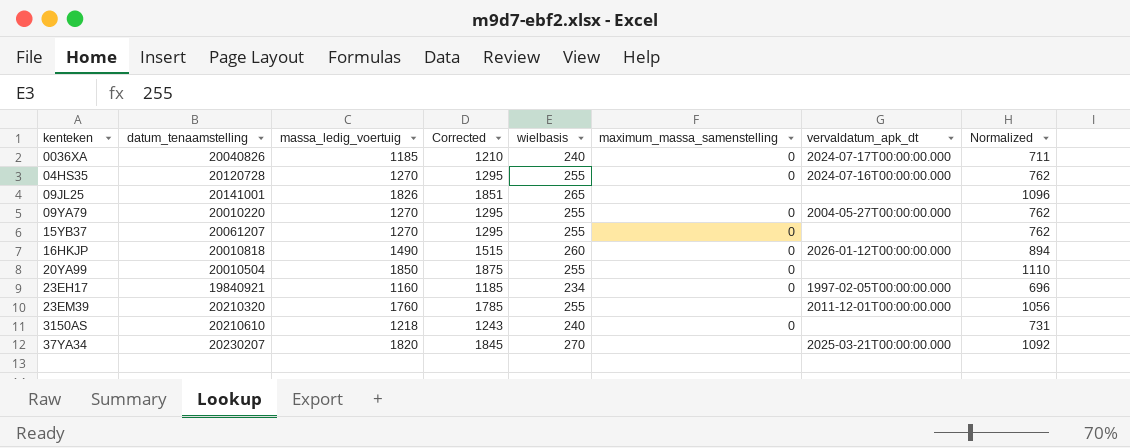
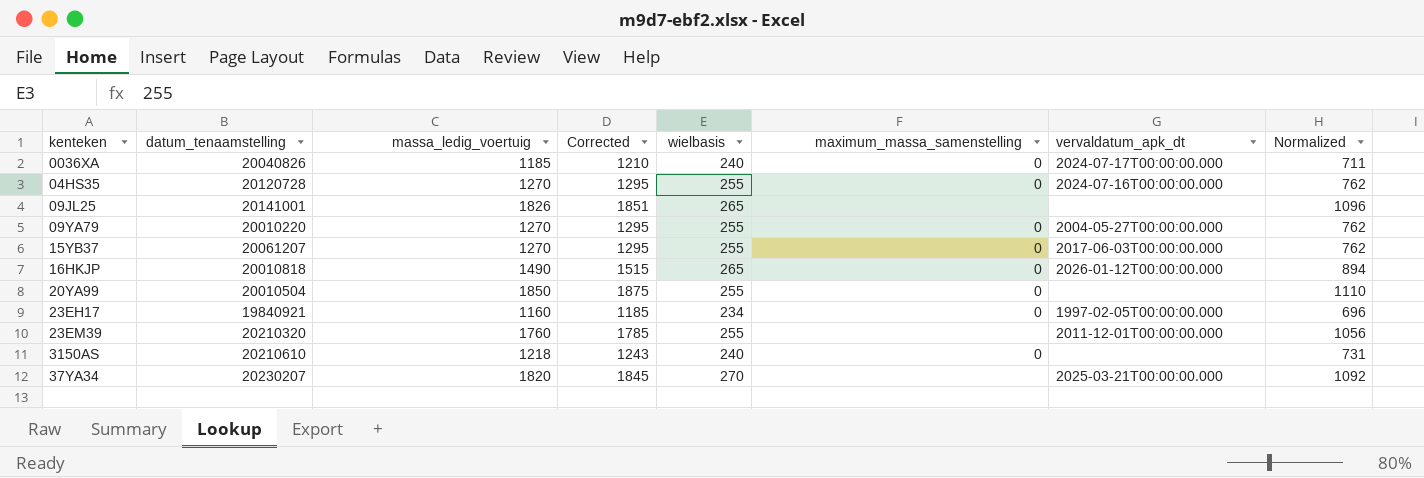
15YB37 | vervaldatum_apk_dt: none -> 2017-06-03T00:00:00.000
16HKJP | wielbasis: 260 -> 265

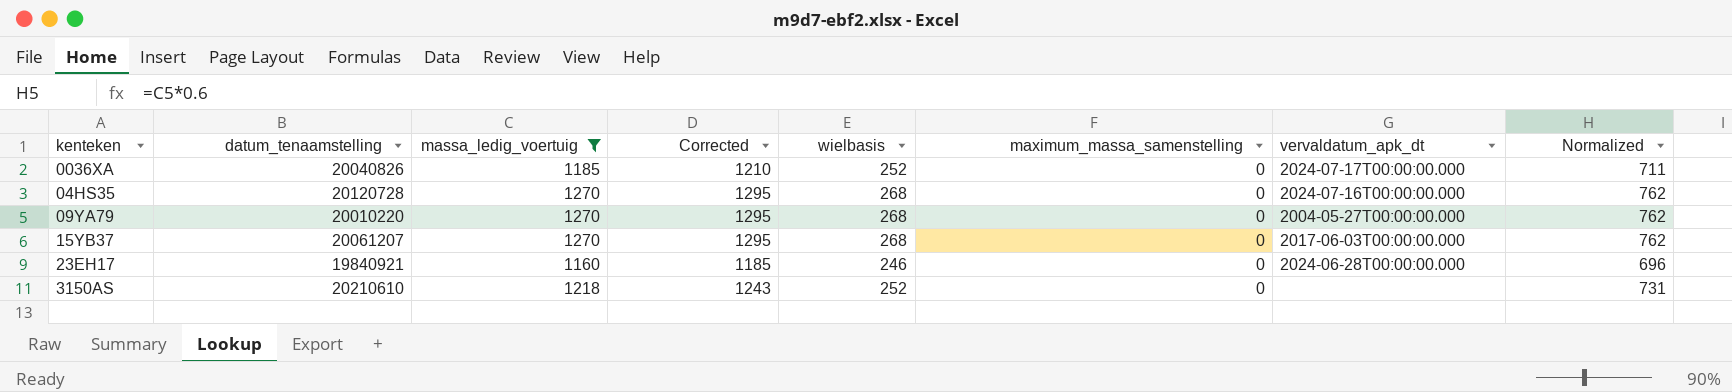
filter: none -> massa_ledig_voertuig <= 1270
0036XA | wielbasis: 240 -> 252
04HS35 | wielbasis: 255 -> 268
09YA79 | wielbasis: 255 -> 268
15YB37 | wielbasis: 255 -> 268
23EH17 | wielbasis: 234 -> 246
23EH17 | vervaldatum_apk_dt: 1997-02-05T00:00:00.000 -> 2024-06-28T00:00:00.000
3150AS | wielbasis: 240 -> 252

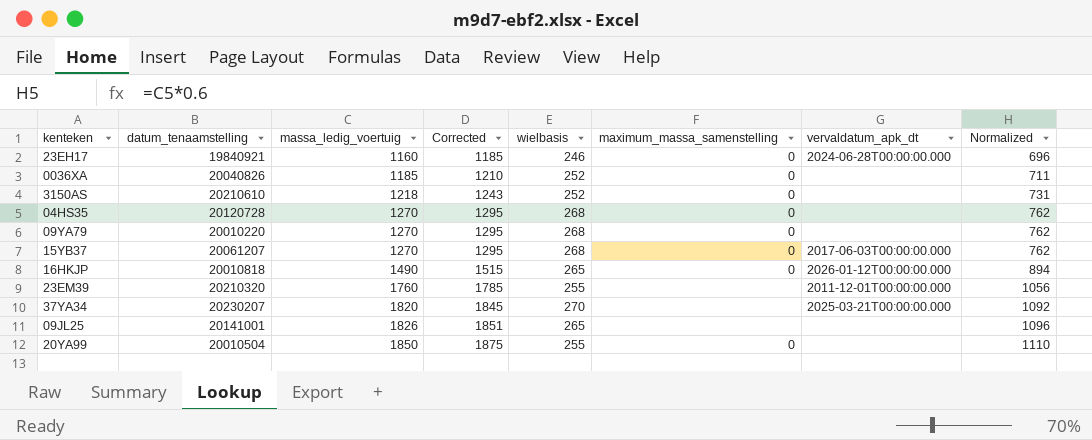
filter: massa_ledig_voertuig <= 1270 -> none
row order: none -> massa_ledig_voertuig ascending
0036XA | vervaldatum_apk_dt: 2024-07-17T00:00:00.000 -> none
04HS35 | vervaldatum_apk_dt: 2024-07-16T00:00:00.000 -> none
09YA79 | vervaldatum_apk_dt: 2004-05-27T00:00:00.000 -> none

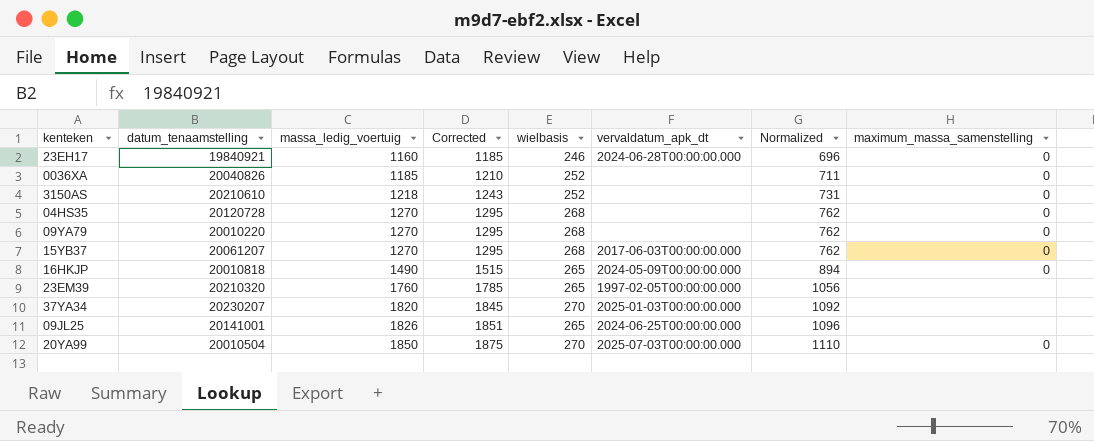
column maximum_massa_samenstelling | position: 6 -> 8
16HKJP | vervaldatum_apk_dt: 2026-01-12T00:00:00.000 -> 2024-05-09T00:00:00.000
23EM39 | wielbasis: 255 -> 265
23EM39 | vervaldatum_apk_dt: 2011-12-01T00:00:00.000 -> 1997-02-05T00:00:00.000
37YA34 | vervaldatum_apk_dt: 2025-03-21T00:00:00.000 -> 2025-01-03T00:00:00.000
09JL25 | vervaldatum_apk_dt: none -> 2024-06-25T00:00:00.000
20YA99 | wielbasis: 255 -> 270
20YA99 | vervaldatum_apk_dt: none -> 2025-07-03T00:00:00.000

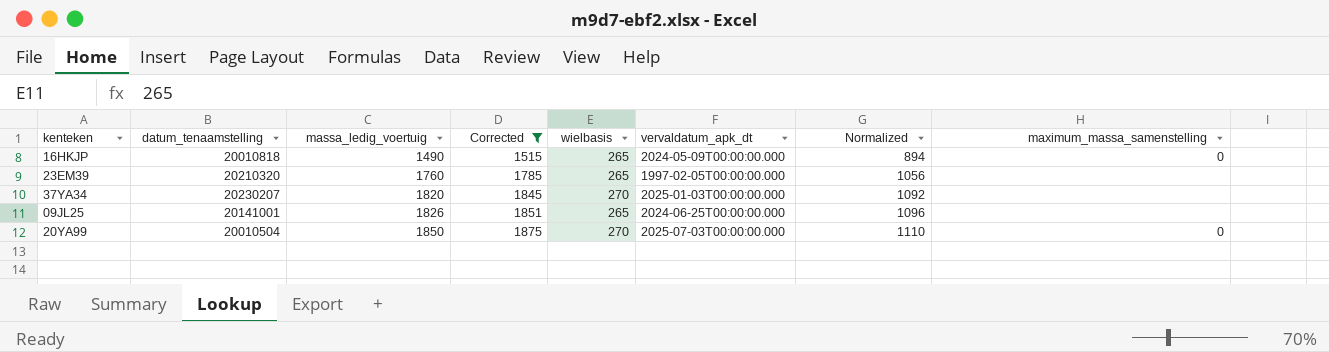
filter: none -> Corrected >= 1515

